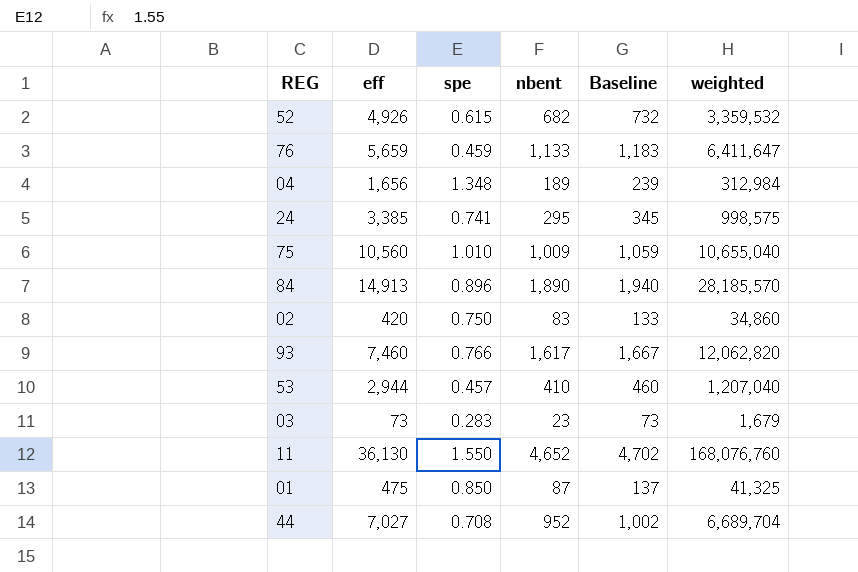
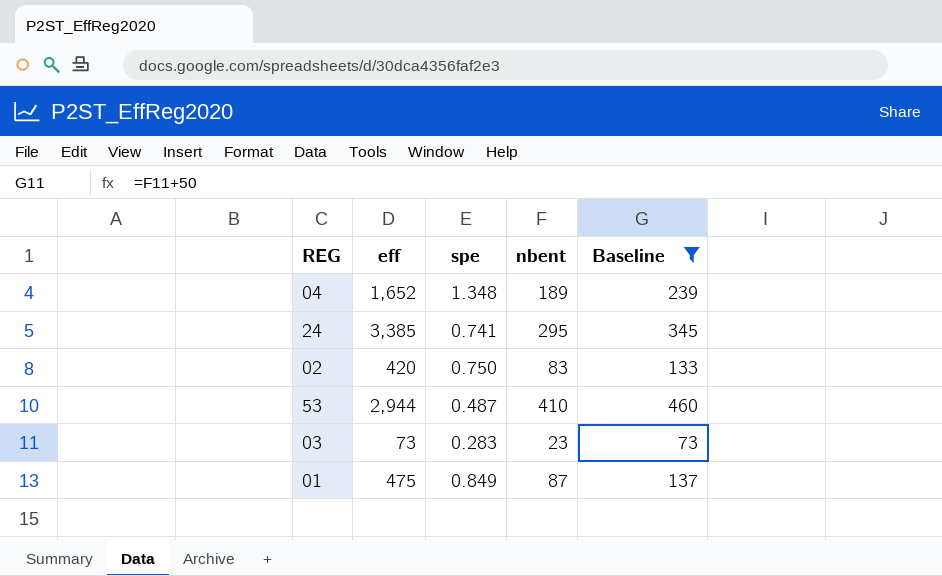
filter: none -> Baseline <= 460
column weighted | formula: [eff] * [nbent] -> none
04 | eff: 1,656 -> 1,652
53 | spe: 0.457 -> 0.487
01 | spe: 0.850 -> 0.849

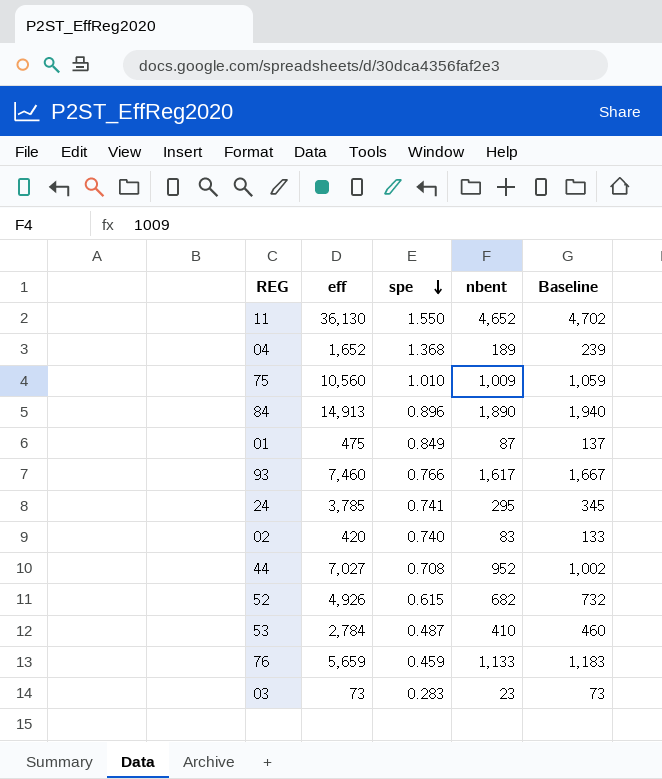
filter: Baseline <= 460 -> none
row order: none -> spe descending
04 | spe: 1.348 -> 1.368
24 | eff: 3,385 -> 3,785
02 | spe: 0.750 -> 0.740
53 | eff: 2,944 -> 2,784

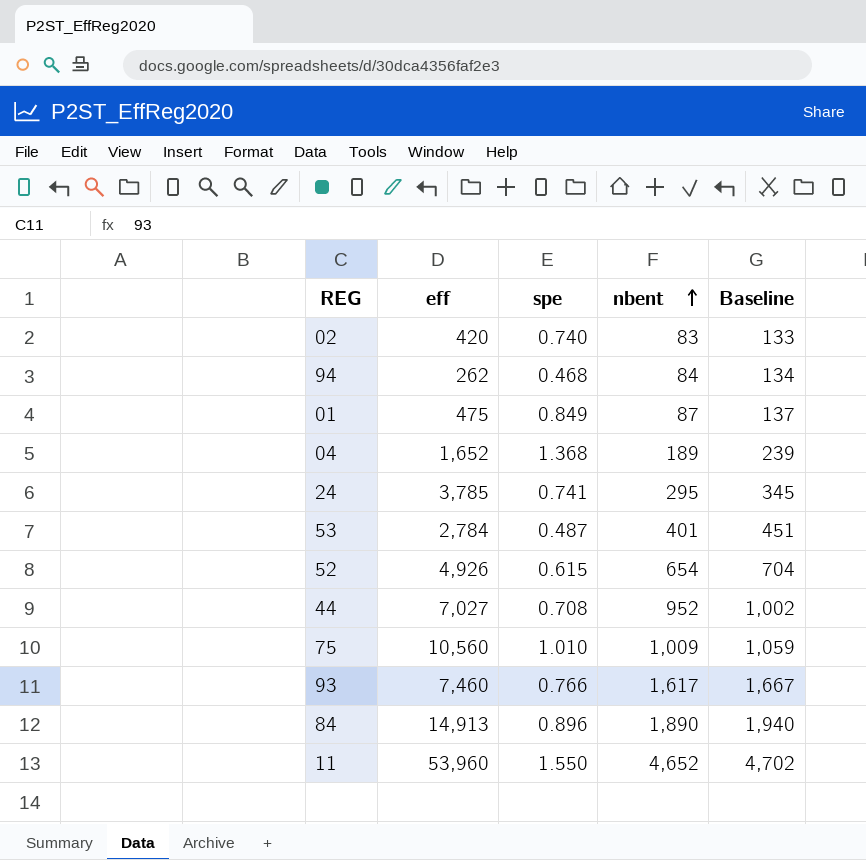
row order: spe descending -> nbent ascending
row 76: 5,659 | 0.459 | 1,133 | 1,183 -> none
row 03: 73 | 0.283 | 23 | 73 -> none
row 94: none -> 262 | 0.468 | 84 | 134
53 | nbent: 410 -> 401
53 | Baseline: 460 -> 451
52 | nbent: 682 -> 654
52 | Baseline: 732 -> 704
11 | eff: 36,130 -> 53,960

